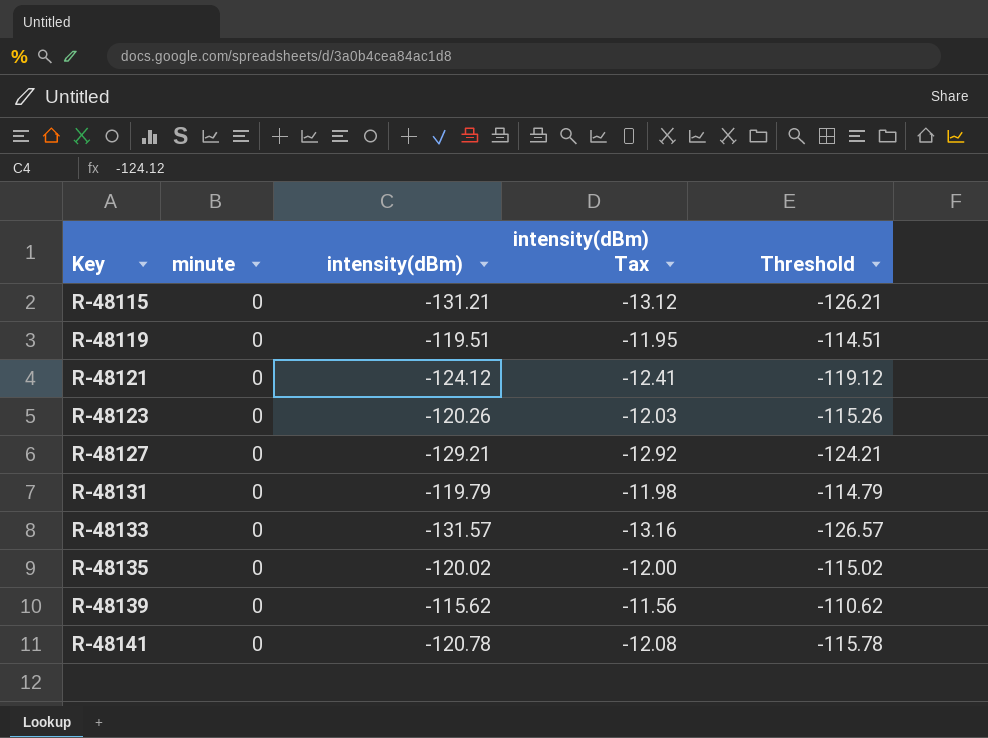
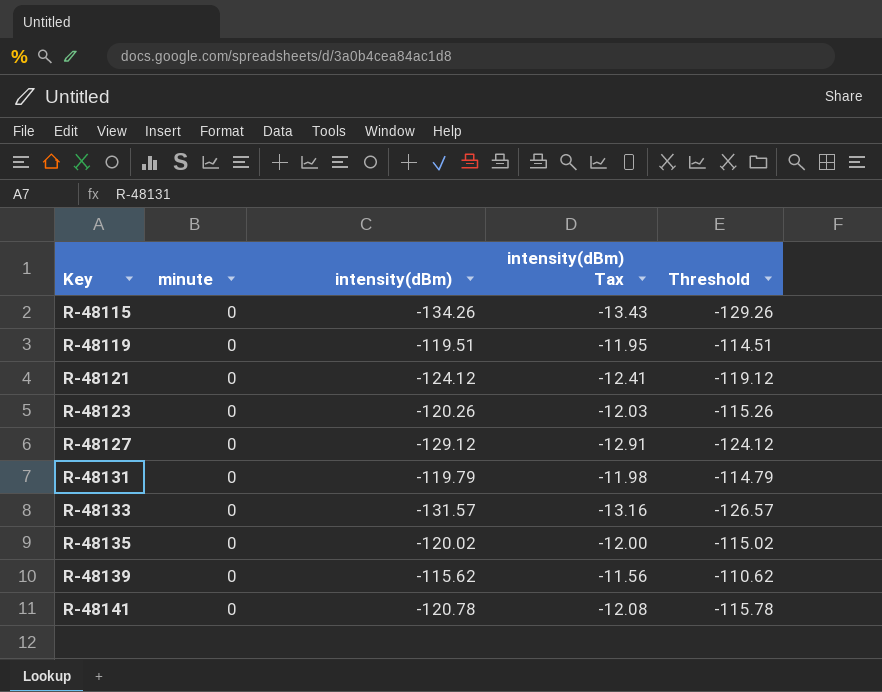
R-48115 | intensity(dBm): -131.21 -> -134.26
R-48115 | intensity(dBm) Tax: -13.12 -> -13.43
R-48115 | Threshold: -126.21 -> -129.26
R-48127 | intensity(dBm): -129.21 -> -129.12
R-48127 | intensity(dBm) Tax: -12.92 -> -12.91
R-48127 | Threshold: -124.21 -> -124.12

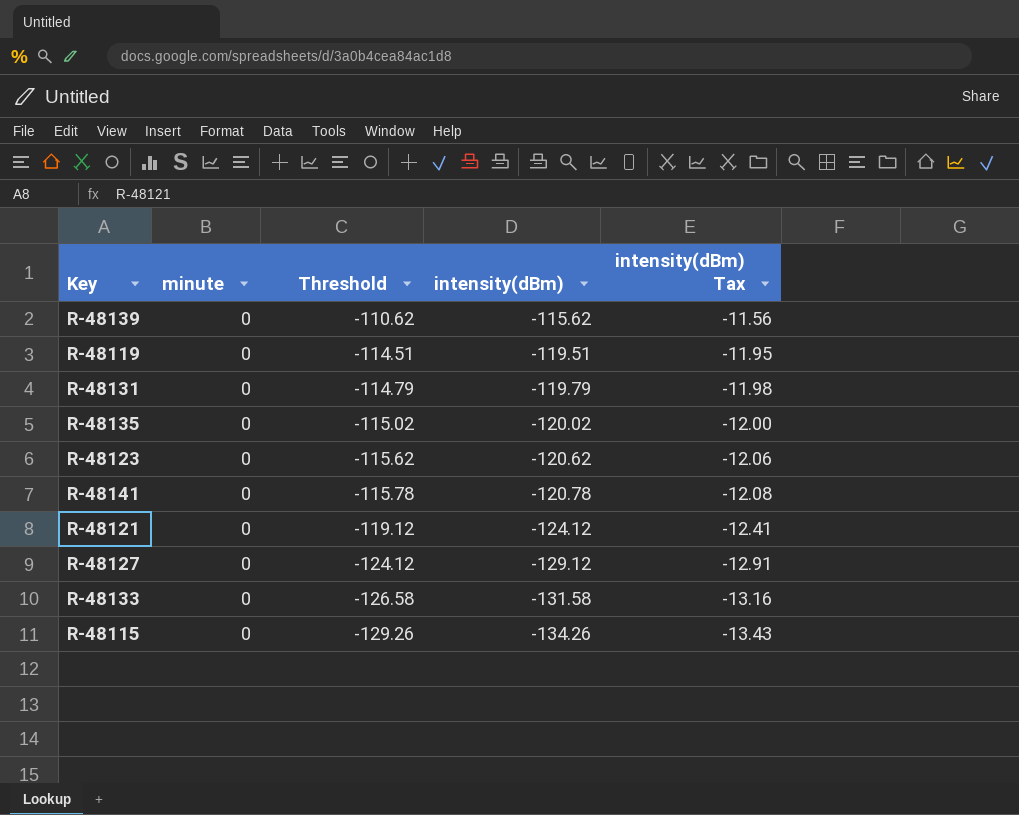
row order: Key ascending -> Threshold descending
column Threshold | position: 5 -> 3
R-48123 | Threshold: -115.26 -> -115.62
R-48123 | intensity(dBm): -120.26 -> -120.62
R-48123 | intensity(dBm) Tax: -12.03 -> -12.06
R-48133 | Threshold: -126.57 -> -126.58
R-48133 | intensity(dBm): -131.57 -> -131.58

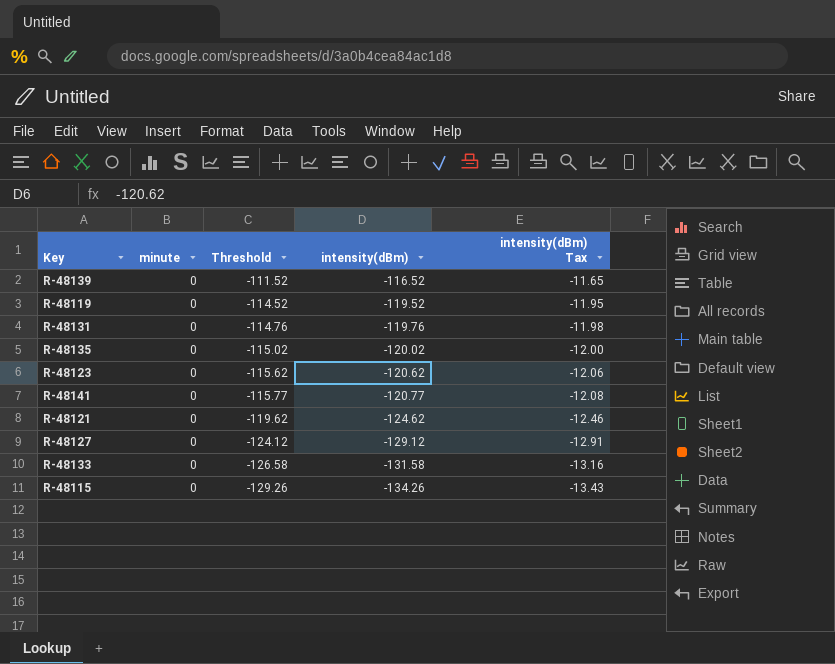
R-48139 | Threshold: -110.62 -> -111.52
R-48139 | intensity(dBm): -115.62 -> -116.52
R-48139 | intensity(dBm) Tax: -11.56 -> -11.65
R-48119 | Threshold: -114.51 -> -114.52
R-48119 | intensity(dBm): -119.51 -> -119.52
R-48131 | Threshold: -114.79 -> -114.76
R-48131 | intensity(dBm): -119.79 -> -119.76
R-48141 | Threshold: -115.78 -> -115.77
R-48141 | intensity(dBm): -120.78 -> -120.77
R-48121 | Threshold: -119.12 -> -119.62
R-48121 | intensity(dBm): -124.12 -> -124.62
R-48121 | intensity(dBm) Tax: -12.41 -> -12.46

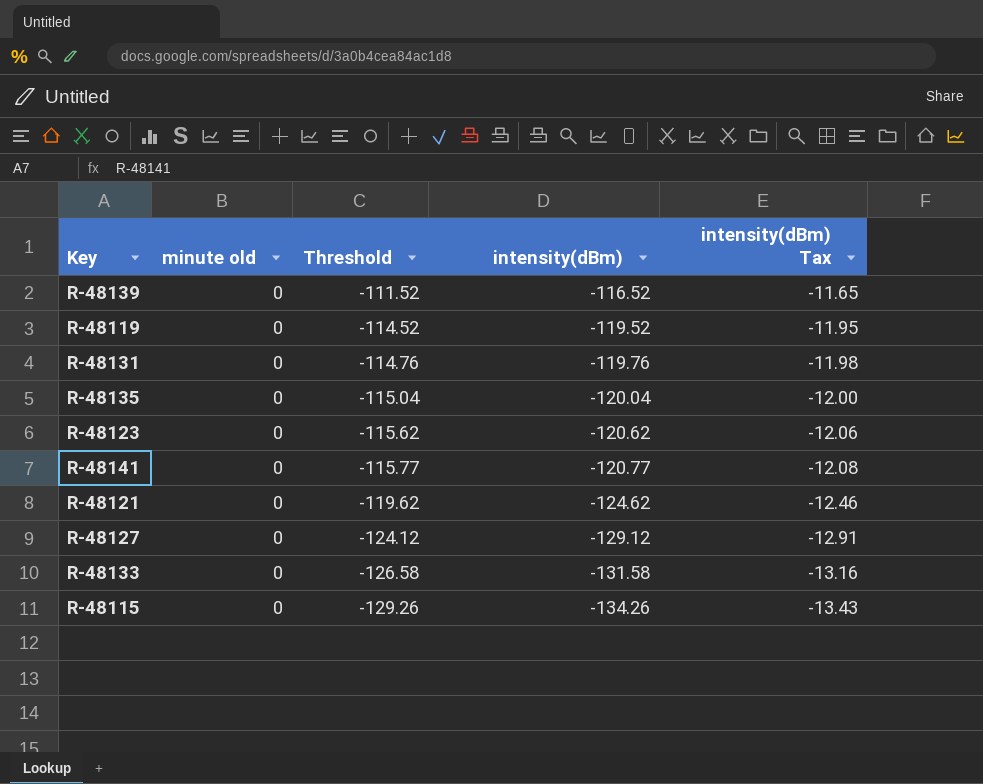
column name: minute -> minute old
R-48135 | Threshold: -115.02 -> -115.04
R-48135 | intensity(dBm): -120.02 -> -120.04

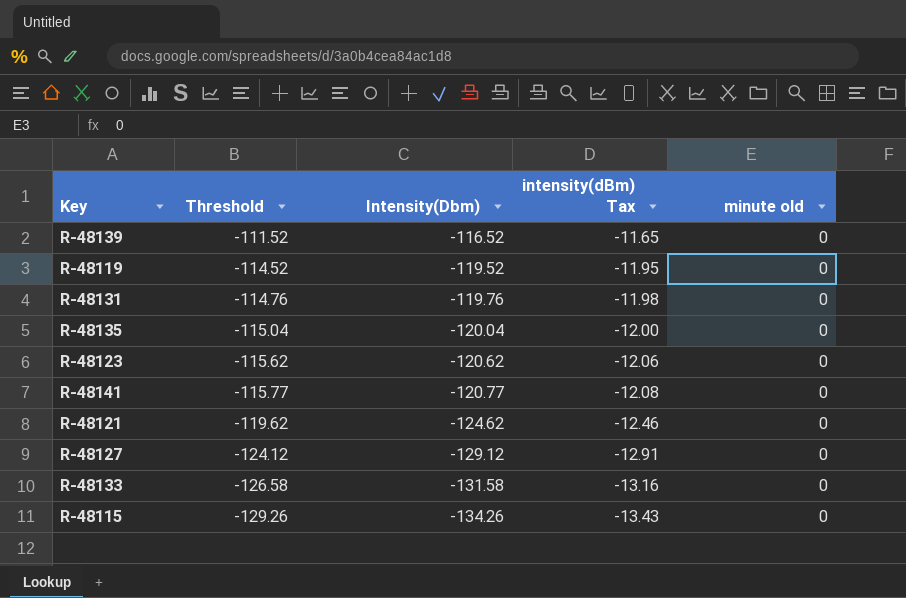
column name: intensity(dBm) -> Intensity(Dbm)
column minute old | position: 2 -> 5

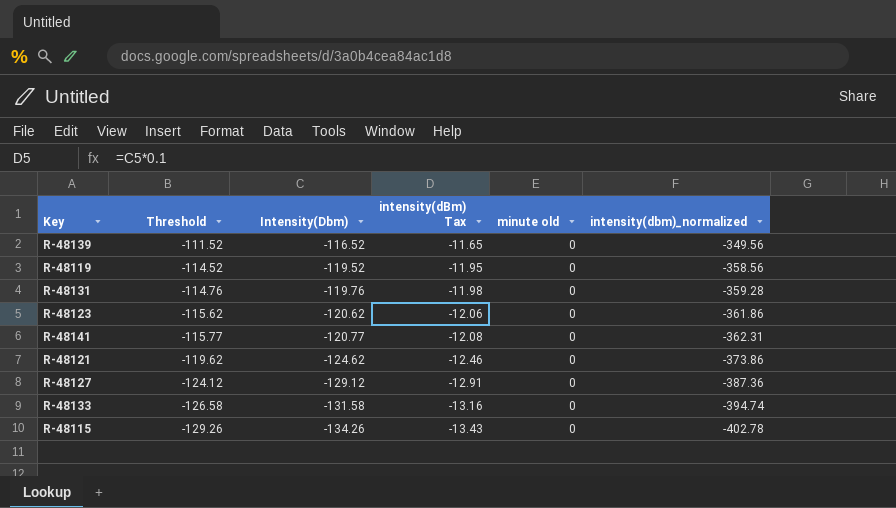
column intensity(dbm)_normalized | formula: none -> [Intensity(Dbm)] * 3
row R-48135: -115.04 | -120.04 | -12.00 | 0 -> none

